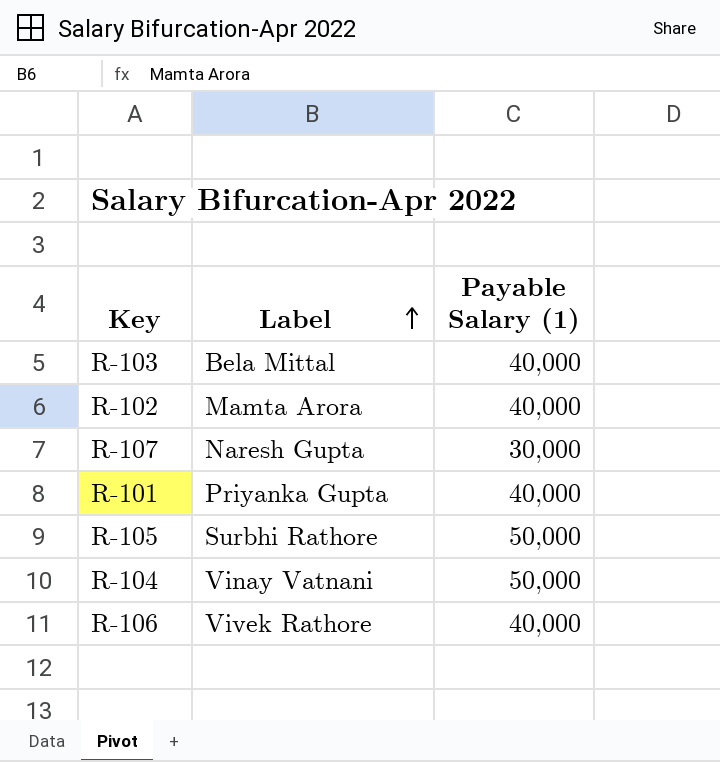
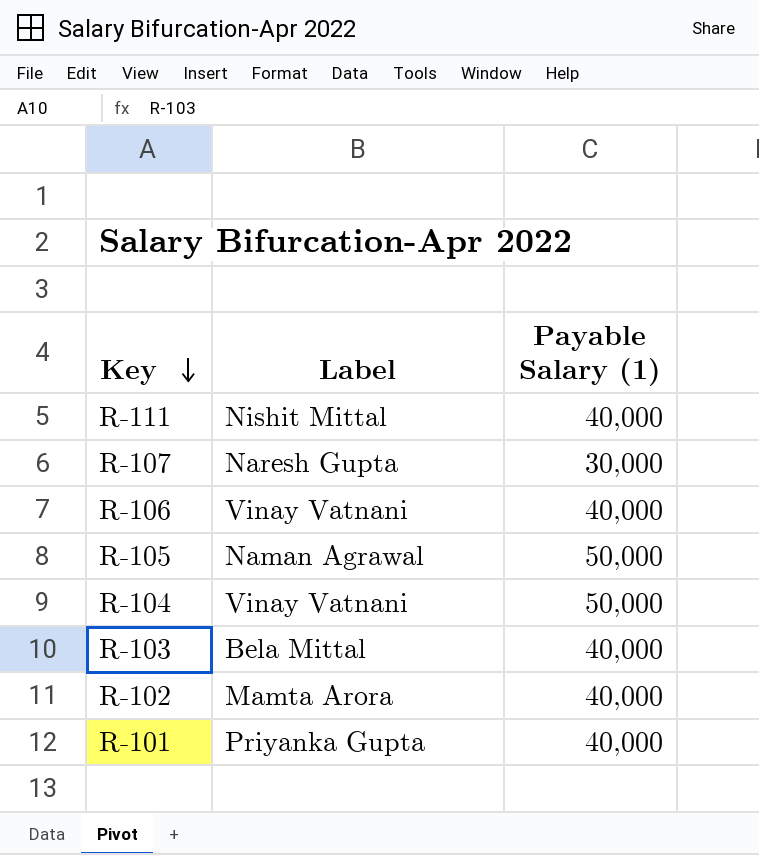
row order: Label ascending -> Key descending
row R-111: none -> Nishit Mittal | 40,000
R-106 | Label: Vivek Rathore -> Vinay Vatnani
R-105 | Label: Surbhi Rathore -> Naman Agrawal

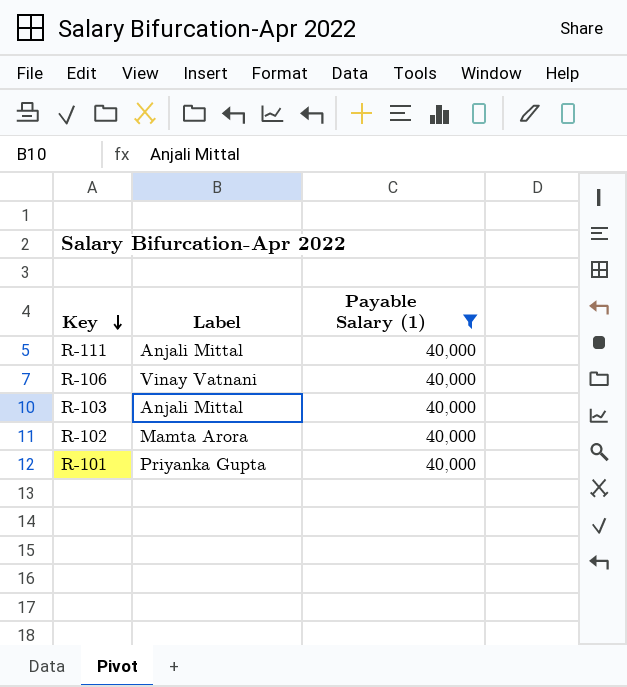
filter: none -> Payable Salary (1) = 40,000
R-111 | Label: Nishit Mittal -> Anjali Mittal
R-103 | Label: Bela Mittal -> Anjali Mittal

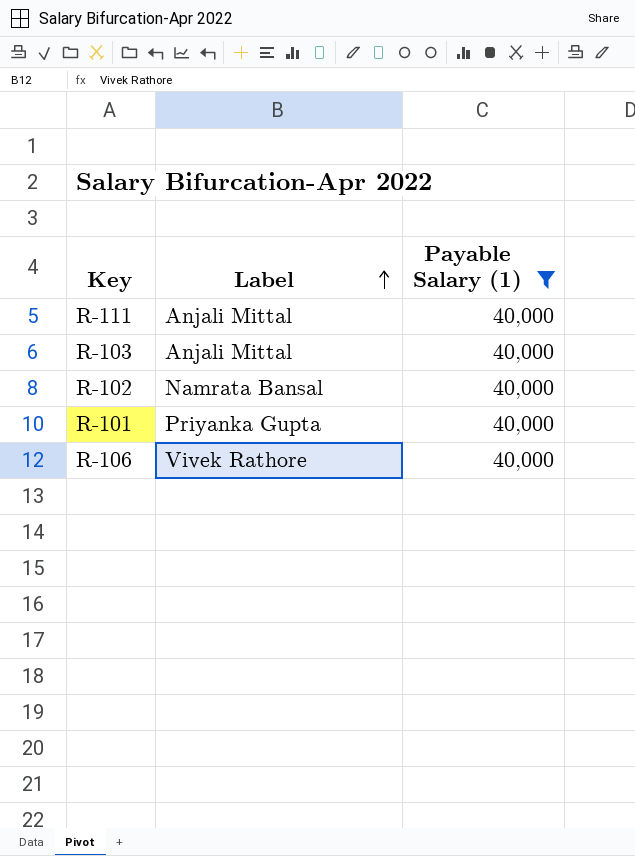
row order: Key descending -> Label ascending
R-102 | Label: Mamta Arora -> Namrata Bansal
R-106 | Label: Vinay Vatnani -> Vivek Rathore

